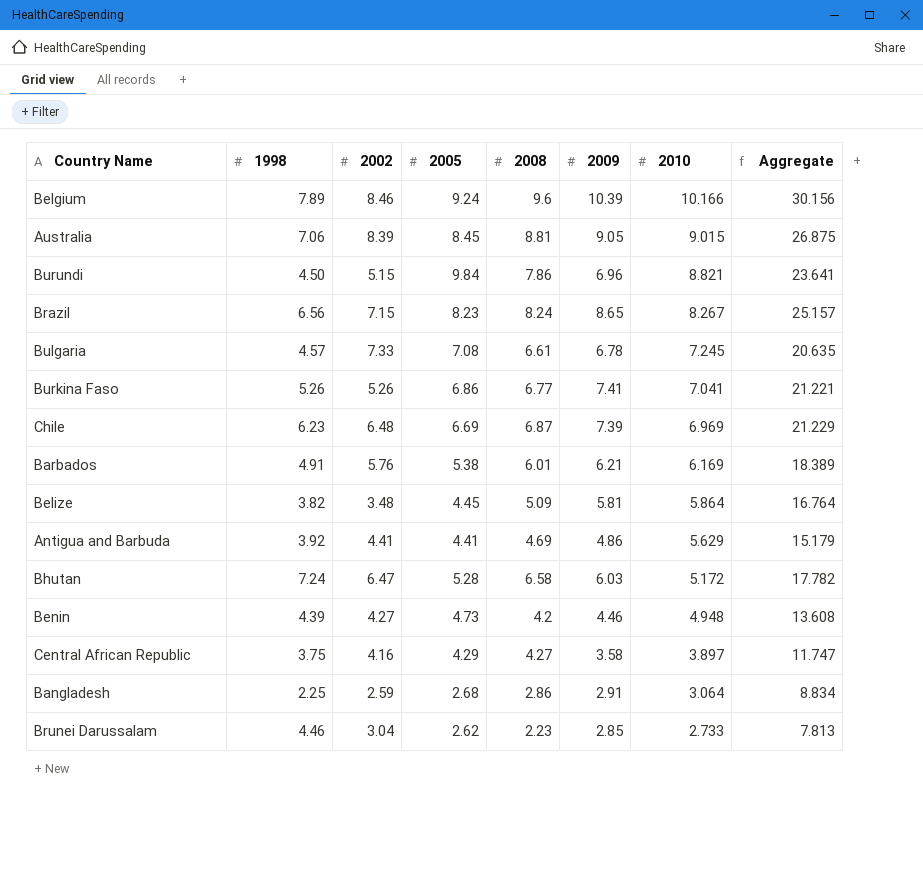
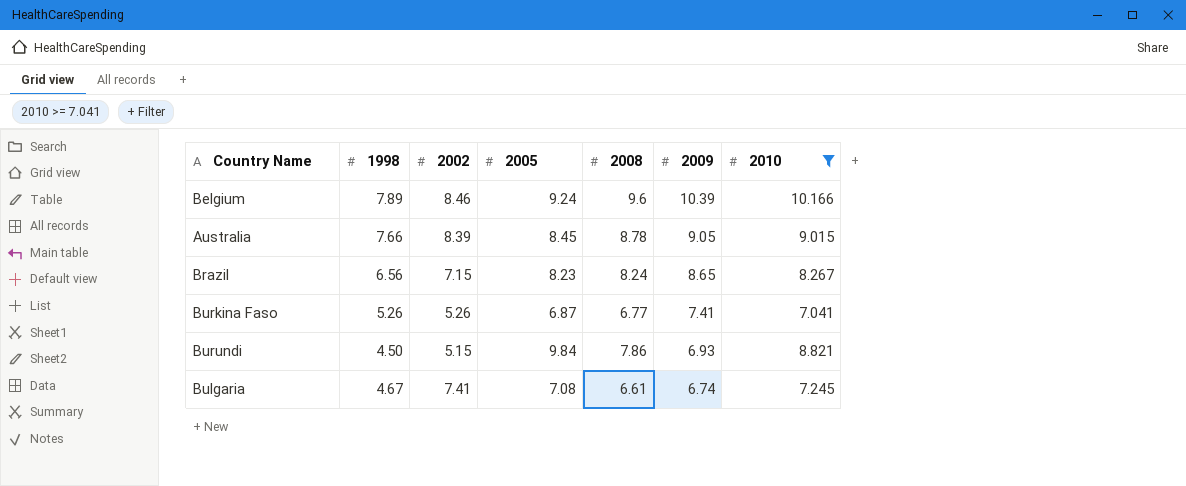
filter: none -> 2010 >= 7.041
row order: 2010 descending -> 2009 descending
column Aggregate | formula: [2008] + [2009] + [2010] -> none
Australia | 1998: 7.06 -> 7.66
Australia | 2008: 8.81 -> 8.78
Burkina Faso | 2005: 6.86 -> 6.87
Burundi | 2009: 6.96 -> 6.93
Bulgaria | 1998: 4.57 -> 4.67
Bulgaria | 2002: 7.33 -> 7.41
Bulgaria | 2009: 6.78 -> 6.74

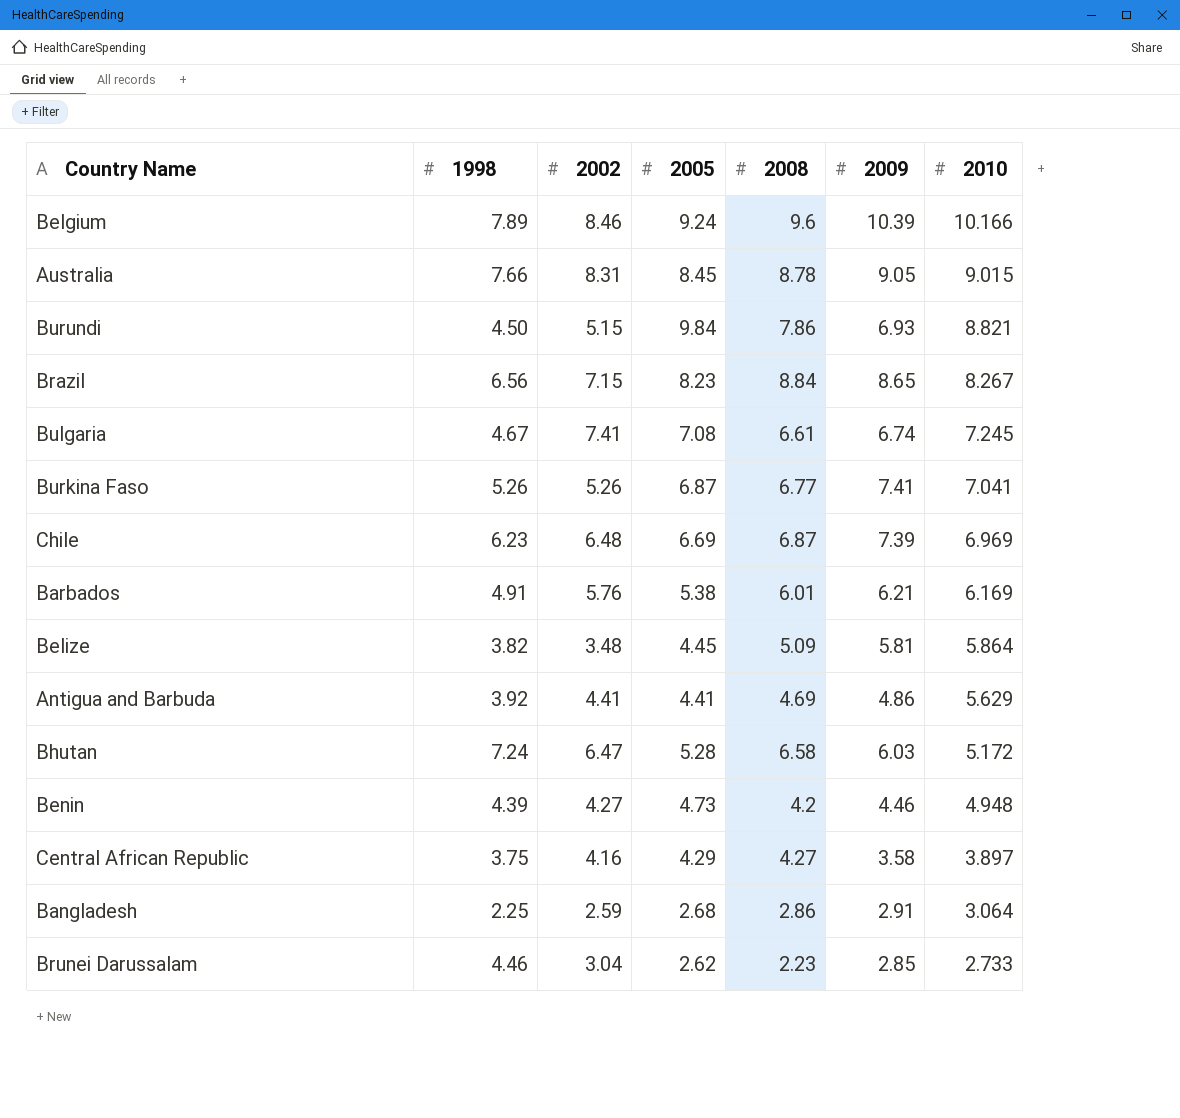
filter: 2010 >= 7.041 -> none
row order: 2009 descending -> 2010 descending
Australia | 2002: 8.39 -> 8.31
Brazil | 2008: 8.24 -> 8.84

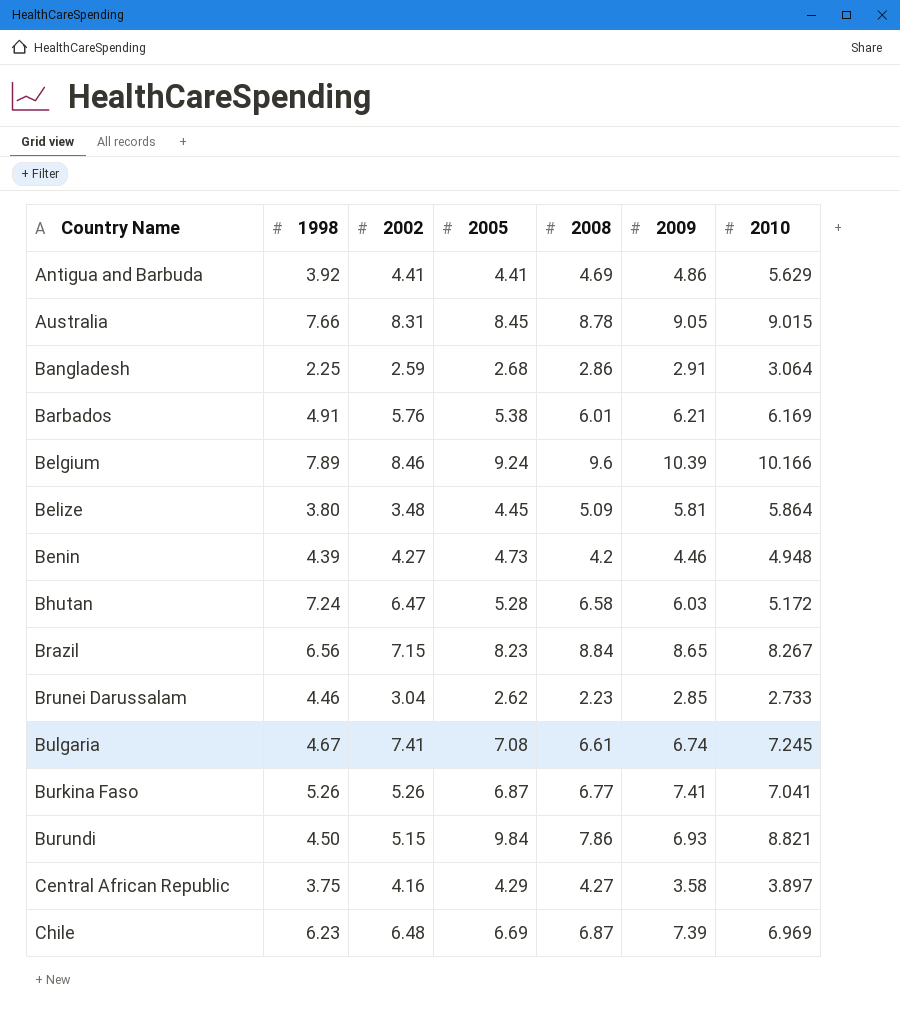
row order: 2010 descending -> Country Name ascending
Belize | 1998: 3.82 -> 3.80

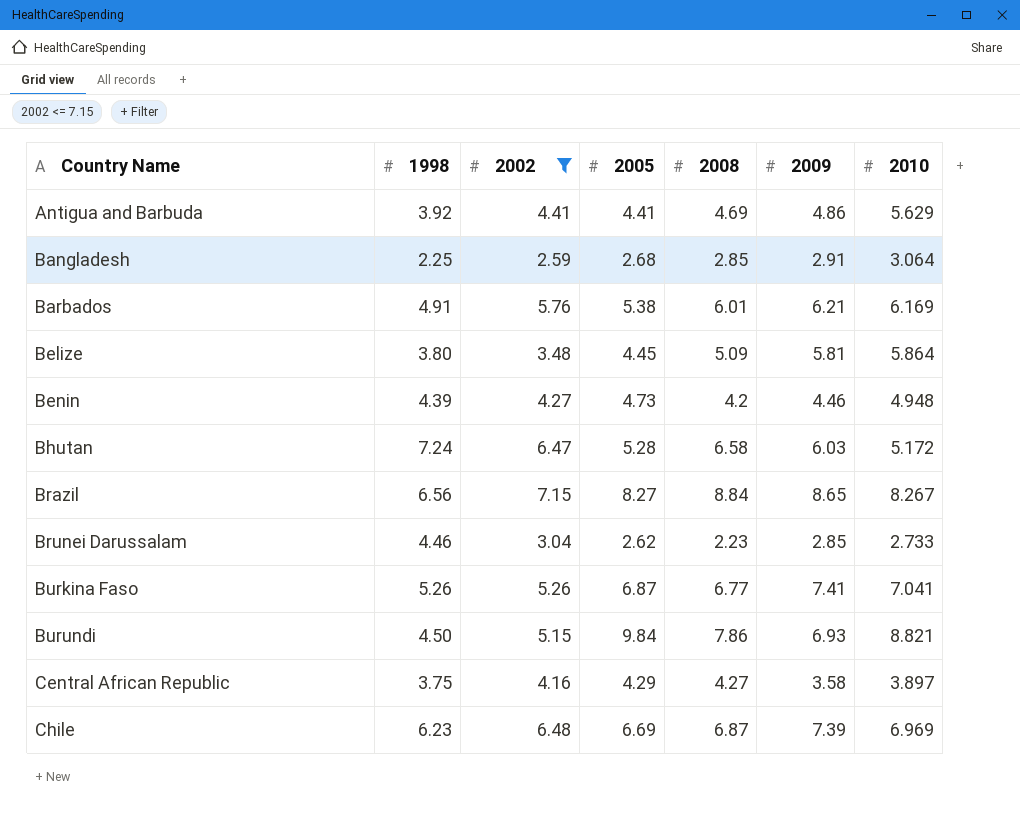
filter: none -> 2002 <= 7.15
Bangladesh | 2008: 2.86 -> 2.85
Brazil | 2005: 8.23 -> 8.27

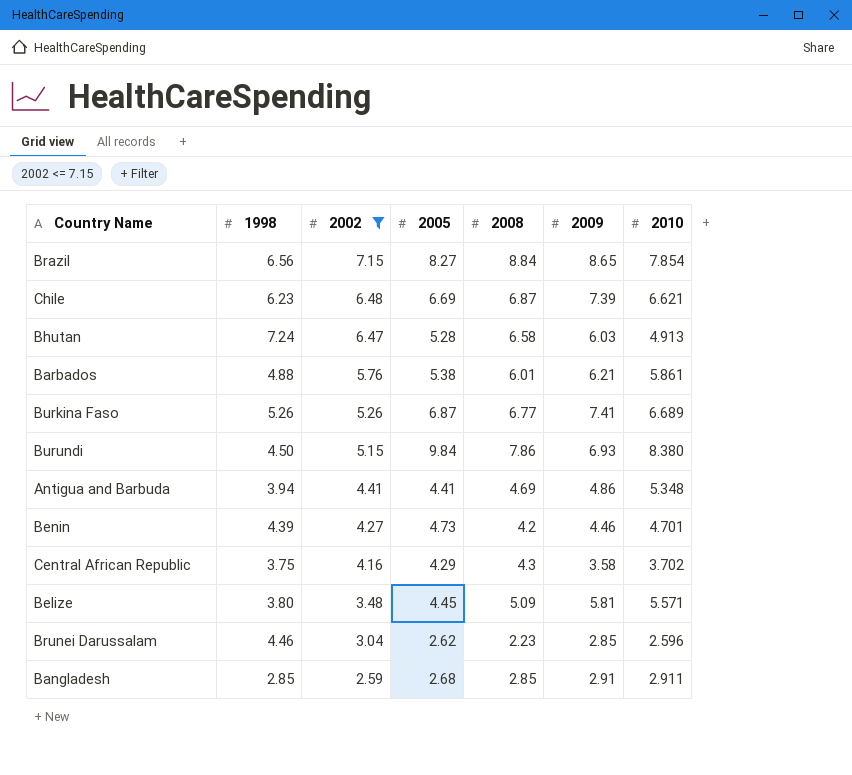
row order: Country Name ascending -> 2002 descending
Brazil | 2010: 8.267 -> 7.854
Chile | 2010: 6.969 -> 6.621
Bhutan | 2010: 5.172 -> 4.913
Barbados | 1998: 4.91 -> 4.88
Barbados | 2010: 6.169 -> 5.861
Burkina Faso | 2010: 7.041 -> 6.689
Burundi | 2010: 8.821 -> 8.380
Antigua and Barbuda | 1998: 3.92 -> 3.94
Antigua and Barbuda | 2010: 5.629 -> 5.348
Benin | 2010: 4.948 -> 4.701
Central African Republic | 2008: 4.27 -> 4.3
Central African Republic | 2010: 3.897 -> 3.702
Belize | 2010: 5.864 -> 5.571
Brunei Darussalam | 2010: 2.733 -> 2.596
Bangladesh | 1998: 2.25 -> 2.85
Bangladesh | 2010: 3.064 -> 2.911

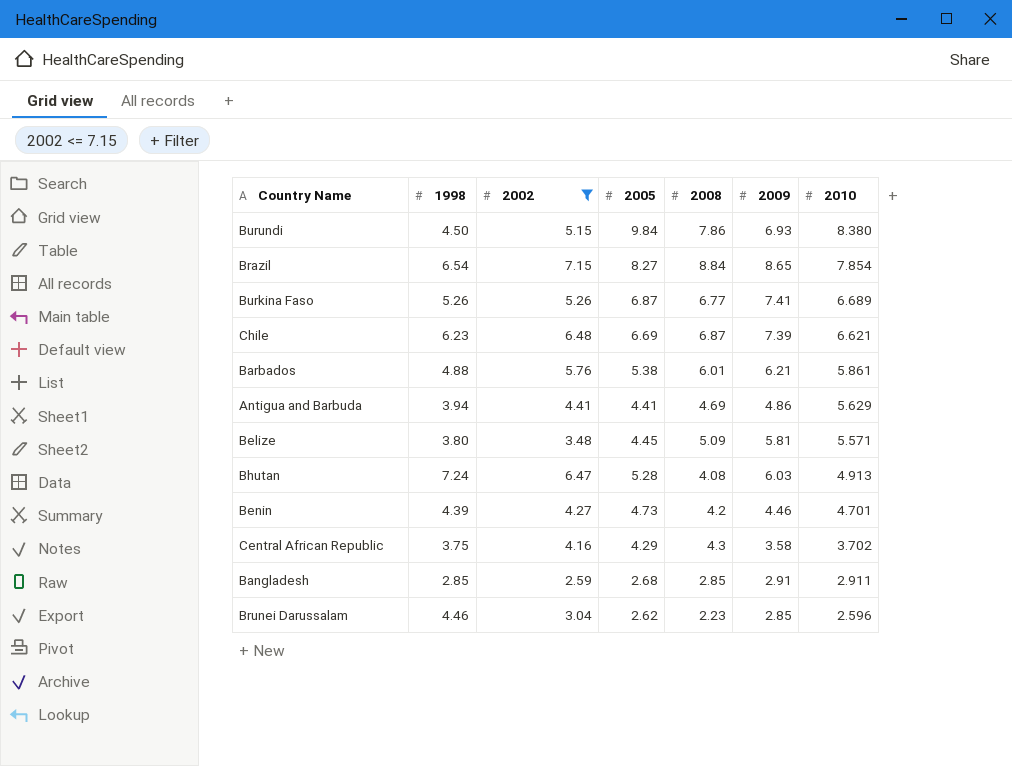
row order: 2002 descending -> 2010 descending
Brazil | 1998: 6.56 -> 6.54
Antigua and Barbuda | 2010: 5.348 -> 5.629
Bhutan | 2008: 6.58 -> 4.08

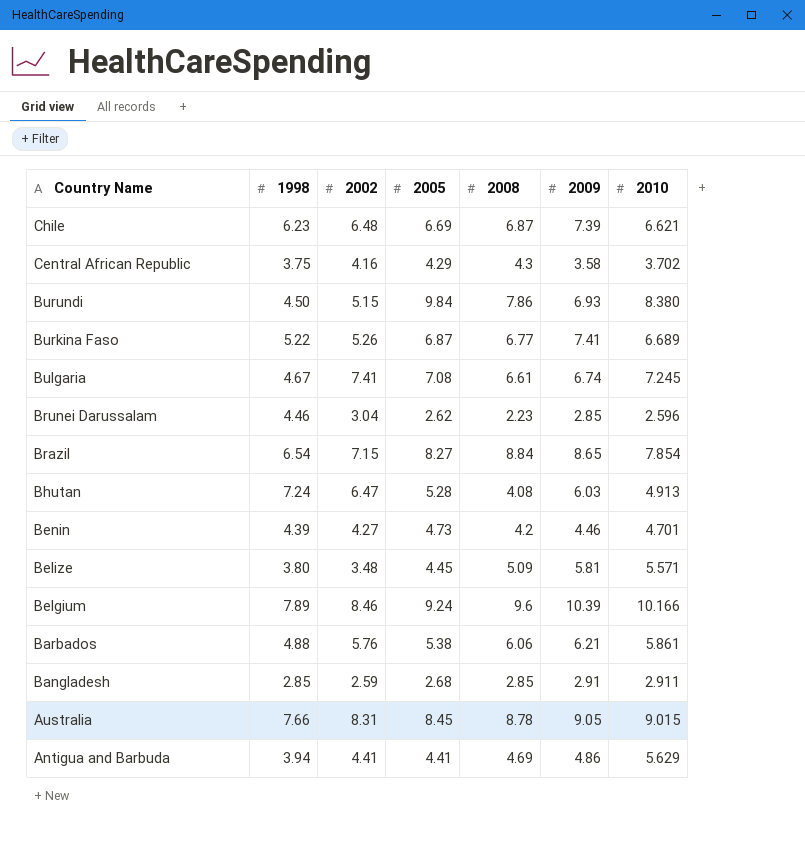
filter: 2002 <= 7.15 -> none
row order: 2010 descending -> Country Name descending
Burkina Faso | 1998: 5.26 -> 5.22
Barbados | 2008: 6.01 -> 6.06

